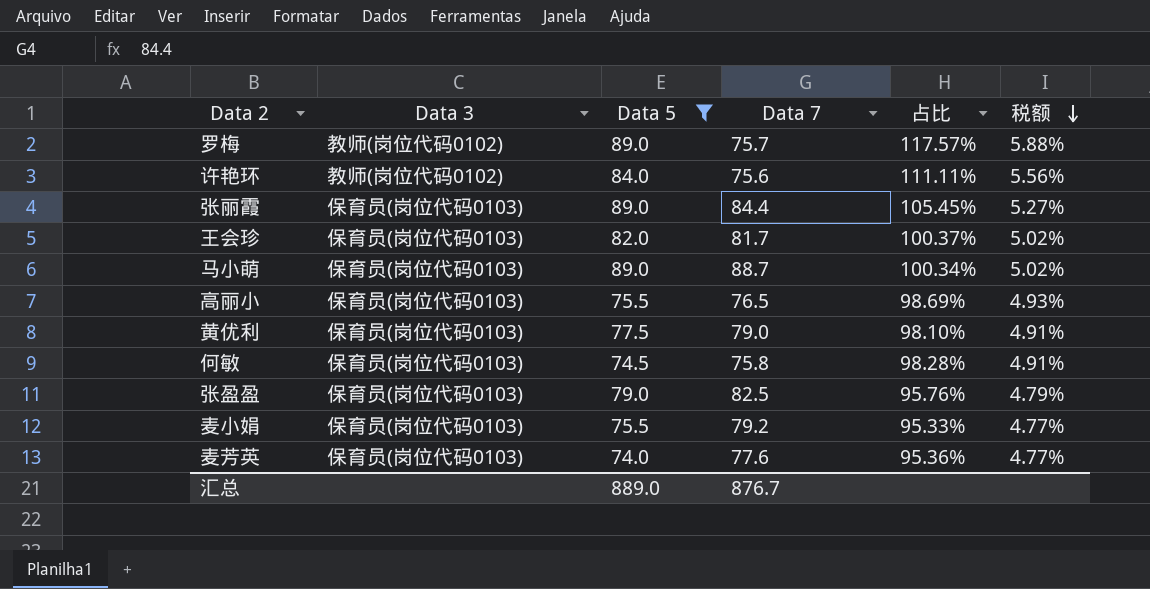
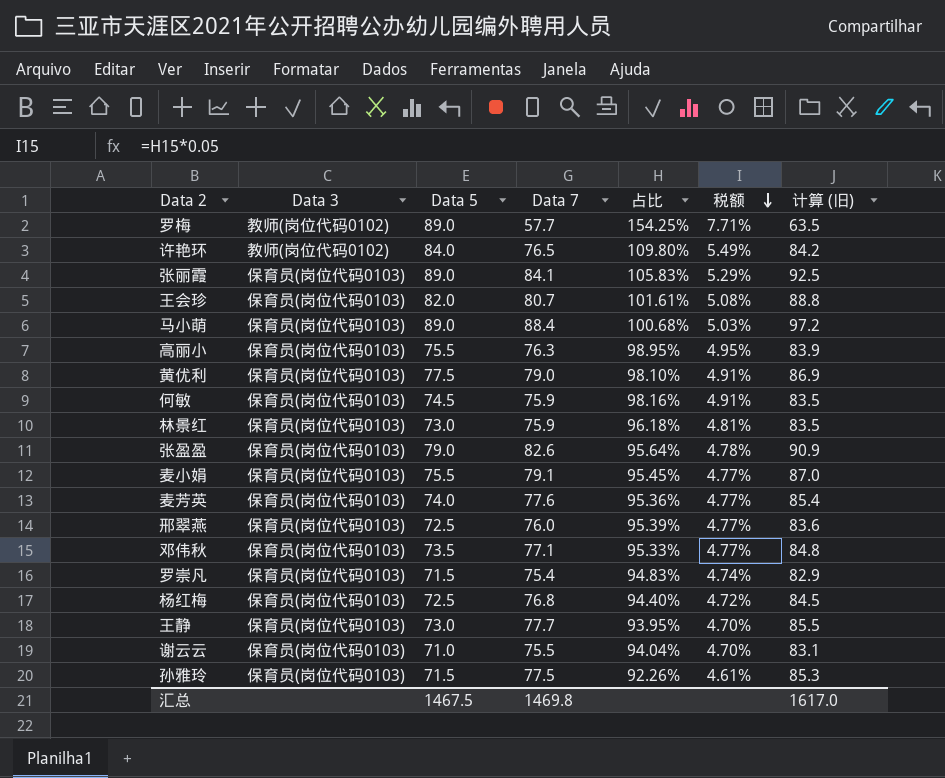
filter: Data 5 >= 74.0 -> none
column 计算 (旧) | formula: none -> [Data 7] * 1.1
罗梅 | Data 7: 75.7 -> 57.7
罗梅 | 占比: 117.57% -> 154.25%
罗梅 | 税额: 5.88% -> 7.71%
许艳环 | Data 7: 75.6 -> 76.5
许艳环 | 占比: 111.11% -> 109.80%
许艳环 | 税额: 5.56% -> 5.49%
张丽霞 | Data 7: 84.4 -> 84.1
张丽霞 | 占比: 105.45% -> 105.83%
张丽霞 | 税额: 5.27% -> 5.29%
王会珍 | Data 7: 81.7 -> 80.7
王会珍 | 占比: 100.37% -> 101.61%
王会珍 | 税额: 5.02% -> 5.08%
马小萌 | Data 7: 88.7 -> 88.4
马小萌 | 占比: 100.34% -> 100.68%
马小萌 | 税额: 5.02% -> 5.03%
高丽小 | Data 7: 76.5 -> 76.3
高丽小 | 占比: 98.69% -> 98.95%
高丽小 | 税额: 4.93% -> 4.95%
何敏 | Data 7: 75.8 -> 75.9
何敏 | 占比: 98.28% -> 98.16%
张盈盈 | Data 7: 82.5 -> 82.6
张盈盈 | 占比: 95.76% -> 95.64%
张盈盈 | 税额: 4.79% -> 4.78%
麦小娟 | Data 7: 79.2 -> 79.1
麦小娟 | 占比: 95.33% -> 95.45%
汇总 | Data 5: 889.0 -> 1467.5
汇总 | Data 7: 876.7 -> 1469.8

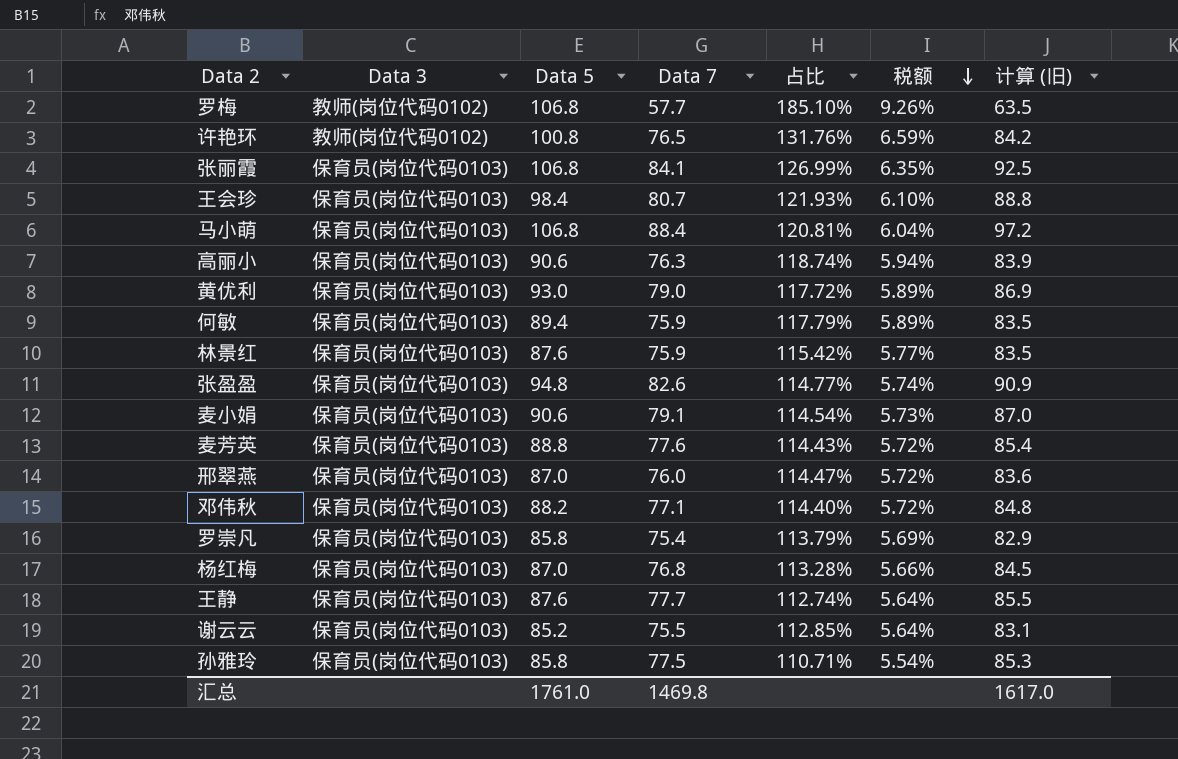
罗梅 | Data 5: 89.0 -> 106.8
罗梅 | 占比: 154.25% -> 185.10%
罗梅 | 税额: 7.71% -> 9.26%
许艳环 | Data 5: 84.0 -> 100.8
许艳环 | 占比: 109.80% -> 131.76%
许艳环 | 税额: 5.49% -> 6.59%
张丽霞 | Data 5: 89.0 -> 106.8
张丽霞 | 占比: 105.83% -> 126.99%
张丽霞 | 税额: 5.29% -> 6.35%
王会珍 | Data 5: 82.0 -> 98.4
王会珍 | 占比: 101.61% -> 121.93%
王会珍 | 税额: 5.08% -> 6.10%
马小萌 | Data 5: 89.0 -> 106.8
马小萌 | 占比: 100.68% -> 120.81%
马小萌 | 税额: 5.03% -> 6.04%
高丽小 | Data 5: 75.5 -> 90.6
高丽小 | 占比: 98.95% -> 118.74%
高丽小 | 税额: 4.95% -> 5.94%
黄优利 | Data 5: 77.5 -> 93.0
黄优利 | 占比: 98.10% -> 117.72%
黄优利 | 税额: 4.91% -> 5.89%
何敏 | Data 5: 74.5 -> 89.4
何敏 | 占比: 98.16% -> 117.79%
何敏 | 税额: 4.91% -> 5.89%
林景红 | Data 5: 73.0 -> 87.6
林景红 | 占比: 96.18% -> 115.42%
林景红 | 税额: 4.81% -> 5.77%
张盈盈 | Data 5: 79.0 -> 94.8
张盈盈 | 占比: 95.64% -> 114.77%
张盈盈 | 税额: 4.78% -> 5.74%
麦小娟 | Data 5: 75.5 -> 90.6
麦小娟 | 占比: 95.45% -> 114.54%
麦小娟 | 税额: 4.77% -> 5.73%
麦芳英 | Data 5: 74.0 -> 88.8
麦芳英 | 占比: 95.36% -> 114.43%
麦芳英 | 税额: 4.77% -> 5.72%
邢翠燕 | Data 5: 72.5 -> 87.0
邢翠燕 | 占比: 95.39% -> 114.47%
邢翠燕 | 税额: 4.77% -> 5.72%
邓伟秋 | Data 5: 73.5 -> 88.2
邓伟秋 | 占比: 95.33% -> 114.40%
邓伟秋 | 税额: 4.77% -> 5.72%
罗崇凡 | Data 5: 71.5 -> 85.8
罗崇凡 | 占比: 94.83% -> 113.79%
罗崇凡 | 税额: 4.74% -> 5.69%
杨红梅 | Data 5: 72.5 -> 87.0
杨红梅 | 占比: 94.40% -> 113.28%
杨红梅 | 税额: 4.72% -> 5.66%
王静 | Data 5: 73.0 -> 87.6
王静 | 占比: 93.95% -> 112.74%
王静 | 税额: 4.70% -> 5.64%
谢云云 | Data 5: 71.0 -> 85.2
谢云云 | 占比: 94.04% -> 112.85%
谢云云 | 税额: 4.70% -> 5.64%
孙雅玲 | Data 5: 71.5 -> 85.8
孙雅玲 | 占比: 92.26% -> 110.71%
孙雅玲 | 税额: 4.61% -> 5.54%
汇总 | Data 5: 1467.5 -> 1761.0

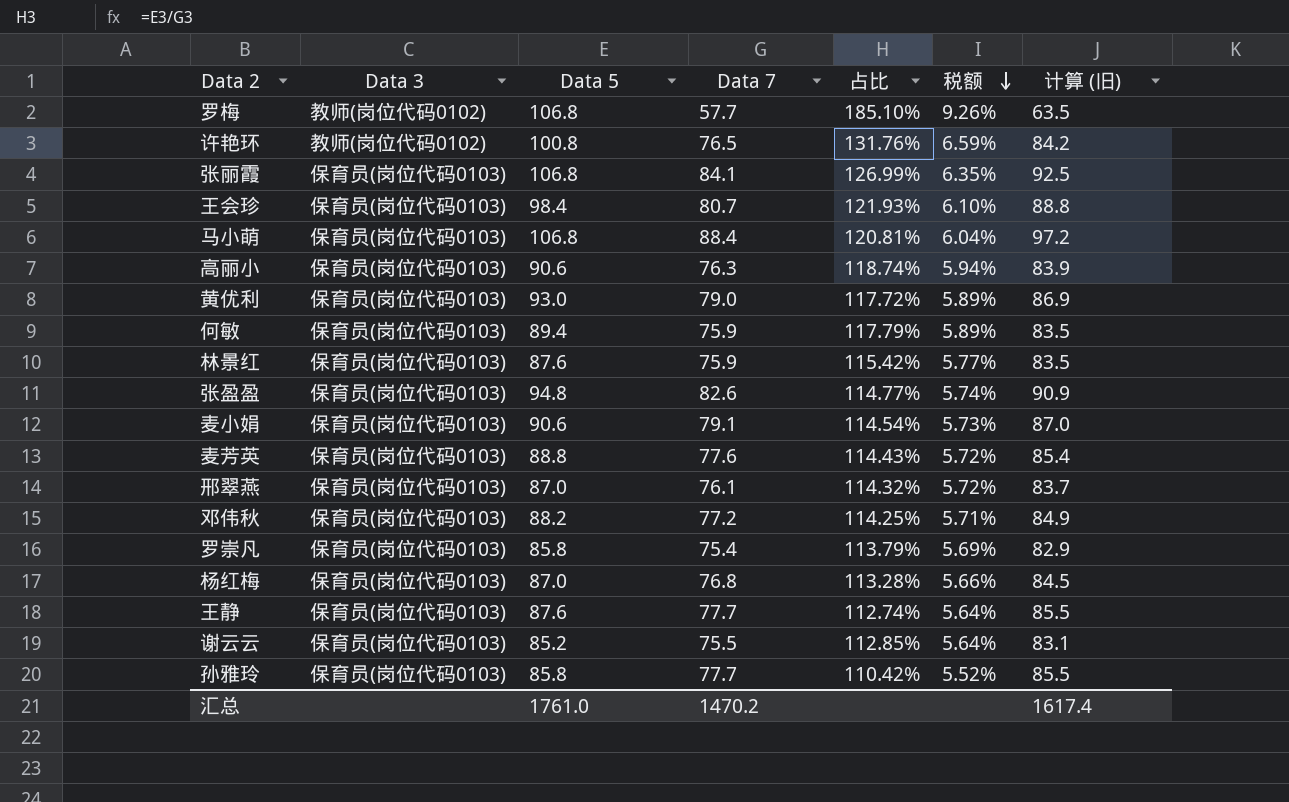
邢翠燕 | Data 7: 76.0 -> 76.1
邢翠燕 | 占比: 114.47% -> 114.32%
邢翠燕 | 计算 (旧): 83.6 -> 83.7
邓伟秋 | Data 7: 77.1 -> 77.2
邓伟秋 | 占比: 114.40% -> 114.25%
邓伟秋 | 税额: 5.72% -> 5.71%
邓伟秋 | 计算 (旧): 84.8 -> 84.9
孙雅玲 | Data 7: 77.5 -> 77.7
孙雅玲 | 占比: 110.71% -> 110.42%
孙雅玲 | 税额: 5.54% -> 5.52%
孙雅玲 | 计算 (旧): 85.3 -> 85.5
汇总 | Data 7: 1469.8 -> 1470.2
汇总 | 计算 (旧): 1617.0 -> 1617.4

